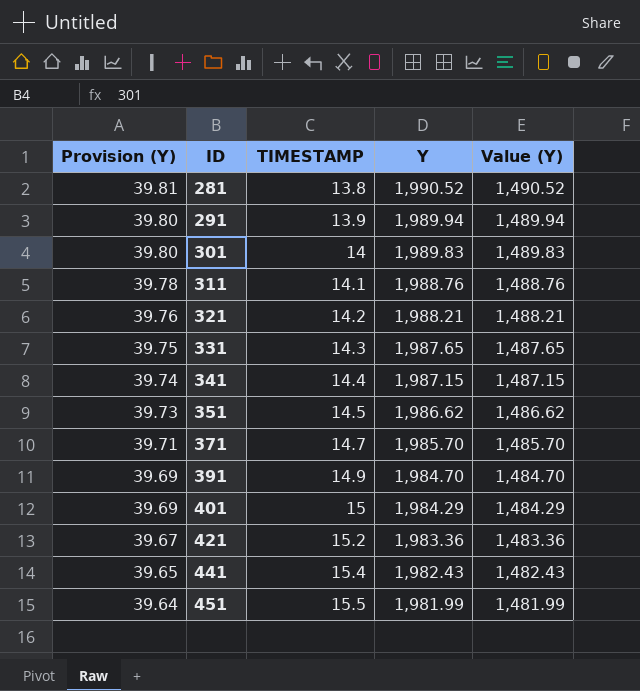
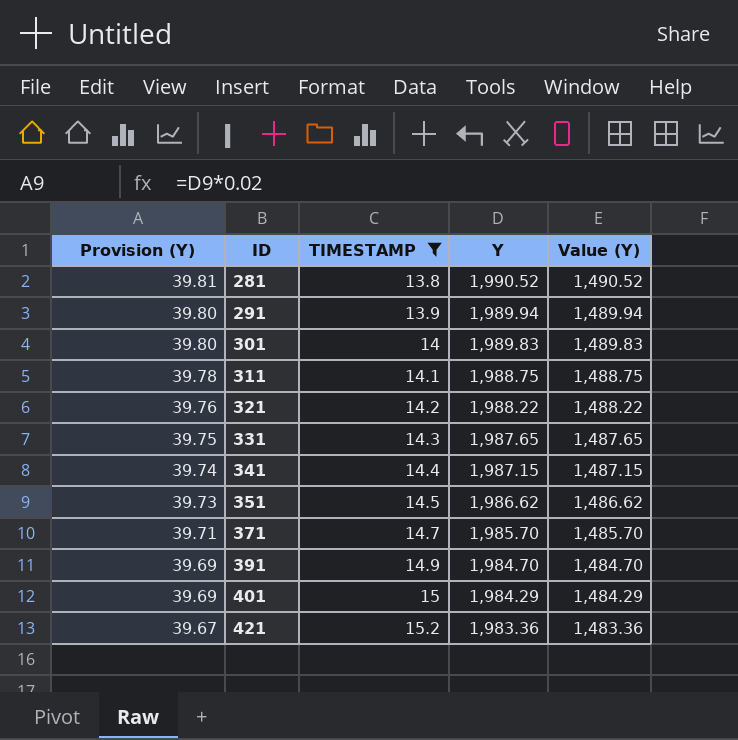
filter: none -> TIMESTAMP <= 15.2
311 | Y: 1,988.76 -> 1,988.75
311 | Value (Y): 1,488.76 -> 1,488.75
321 | Y: 1,988.21 -> 1,988.22
321 | Value (Y): 1,488.21 -> 1,488.22

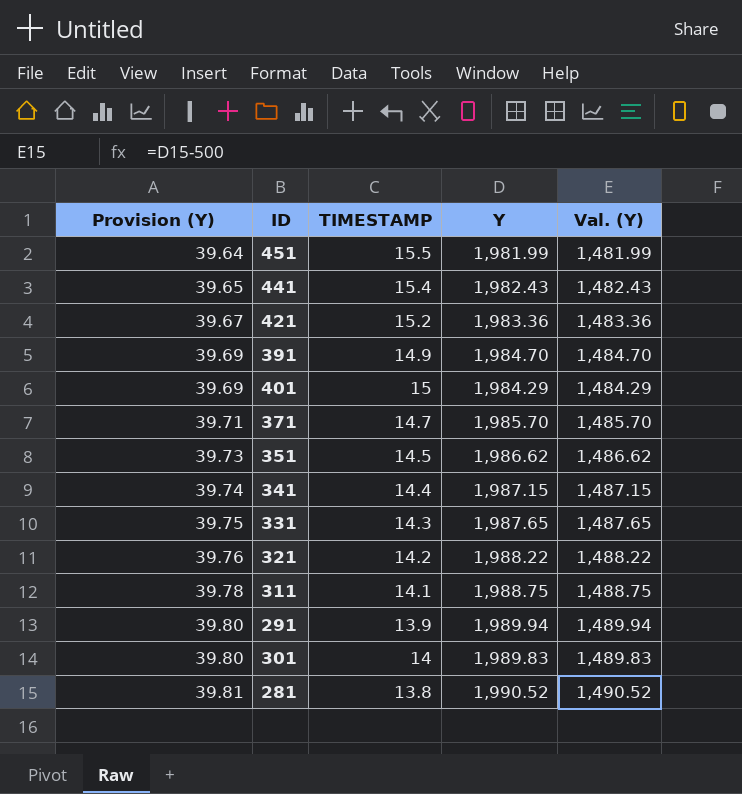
filter: TIMESTAMP <= 15.2 -> none
row order: Provision (Y) descending -> Provision (Y) ascending
column name: Value (Y) -> Val. (Y)

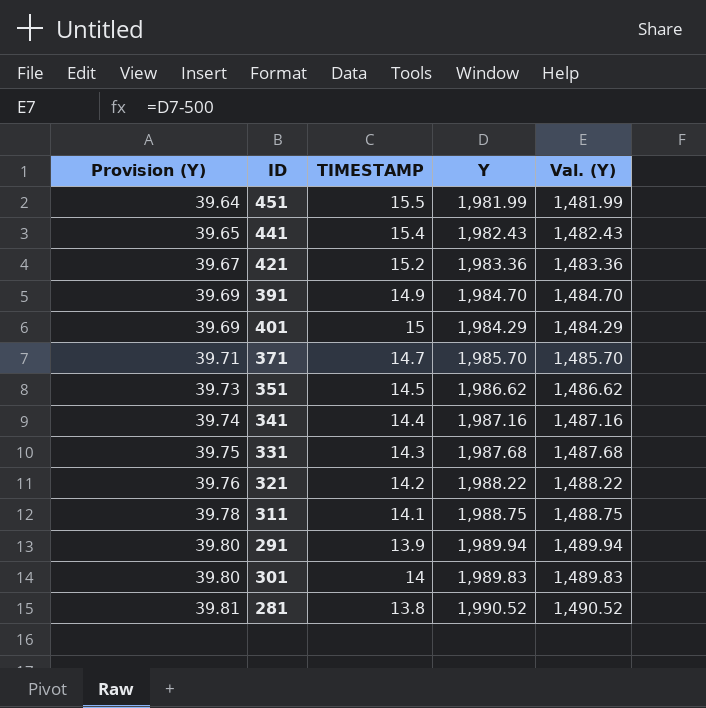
341 | Y: 1,987.15 -> 1,987.16
341 | Val. (Y): 1,487.15 -> 1,487.16
331 | Y: 1,987.65 -> 1,987.68
331 | Val. (Y): 1,487.65 -> 1,487.68

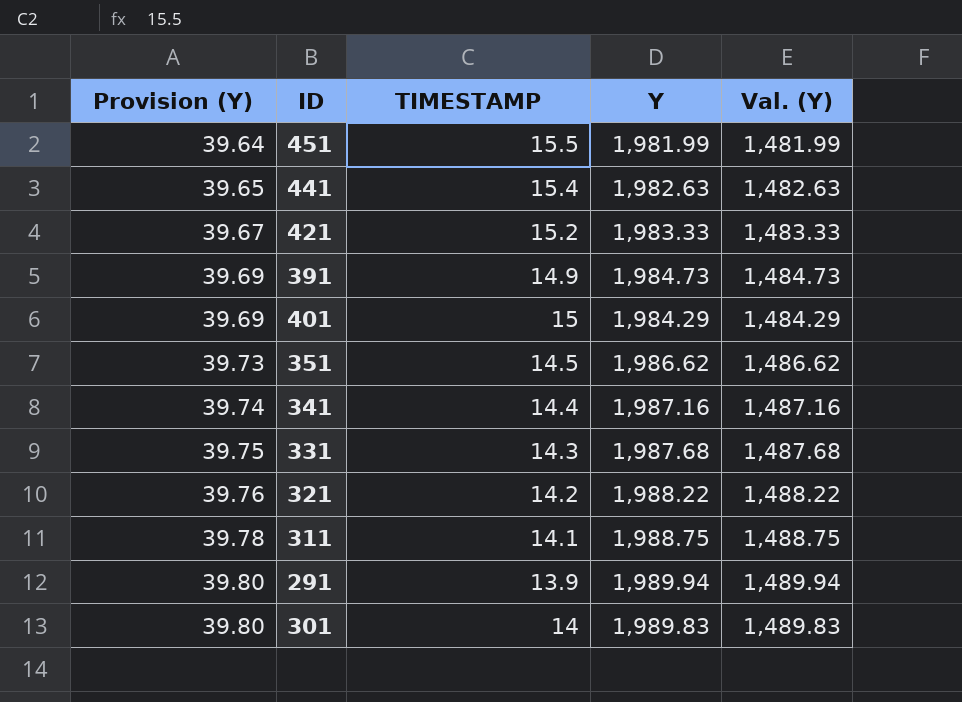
row 371: 39.71 | 14.7 | 1,985.70 | 1,485.70 -> none
row 281: 39.81 | 13.8 | 1,990.52 | 1,490.52 -> none
441 | Y: 1,982.43 -> 1,982.63
441 | Val. (Y): 1,482.43 -> 1,482.63
421 | Y: 1,983.36 -> 1,983.33
421 | Val. (Y): 1,483.36 -> 1,483.33
391 | Y: 1,984.70 -> 1,984.73
391 | Val. (Y): 1,484.70 -> 1,484.73

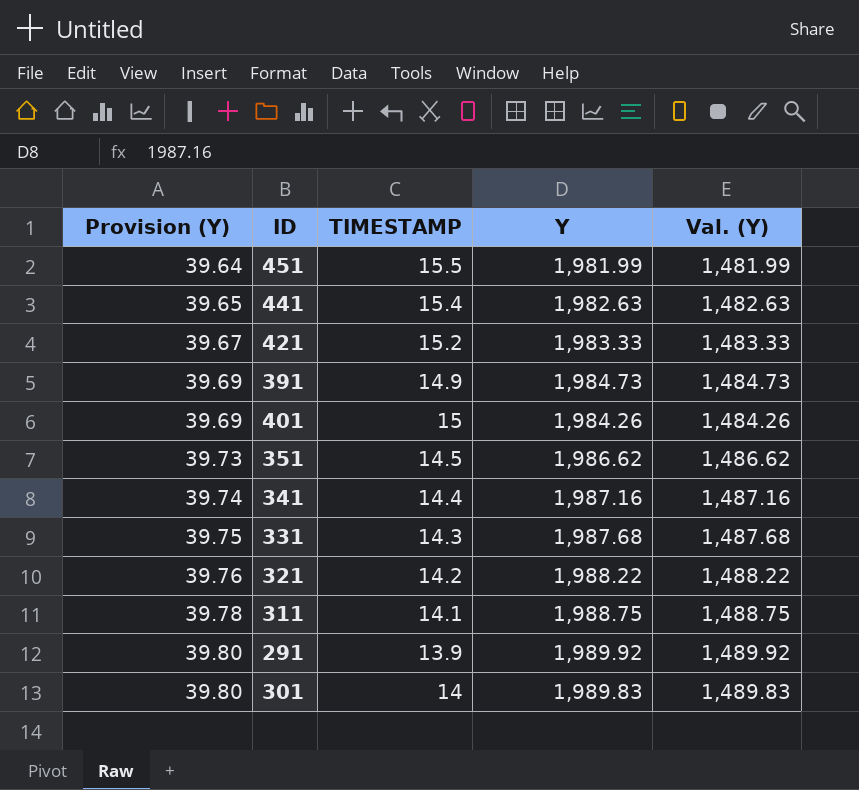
401 | Y: 1,984.29 -> 1,984.26
401 | Val. (Y): 1,484.29 -> 1,484.26
291 | Y: 1,989.94 -> 1,989.92
291 | Val. (Y): 1,489.94 -> 1,489.92

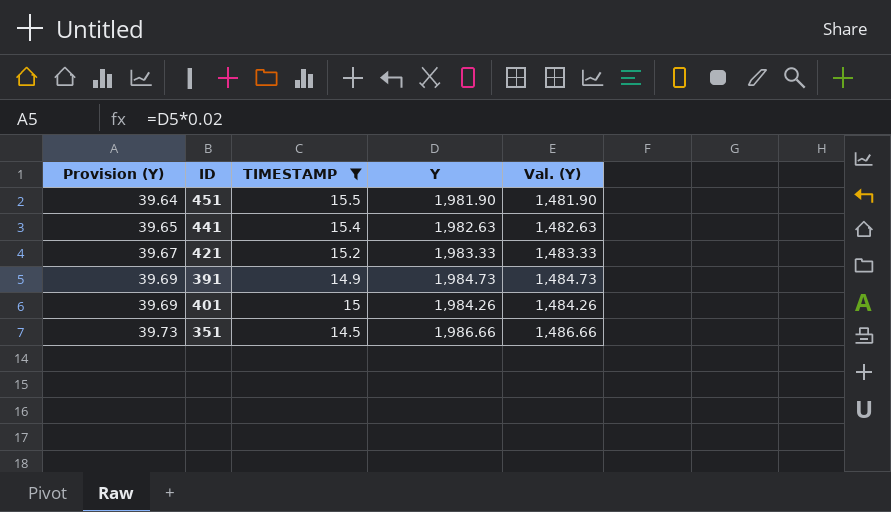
filter: none -> TIMESTAMP >= 14.5
451 | Y: 1,981.99 -> 1,981.90
451 | Val. (Y): 1,481.99 -> 1,481.90
351 | Y: 1,986.62 -> 1,986.66
351 | Val. (Y): 1,486.62 -> 1,486.66

